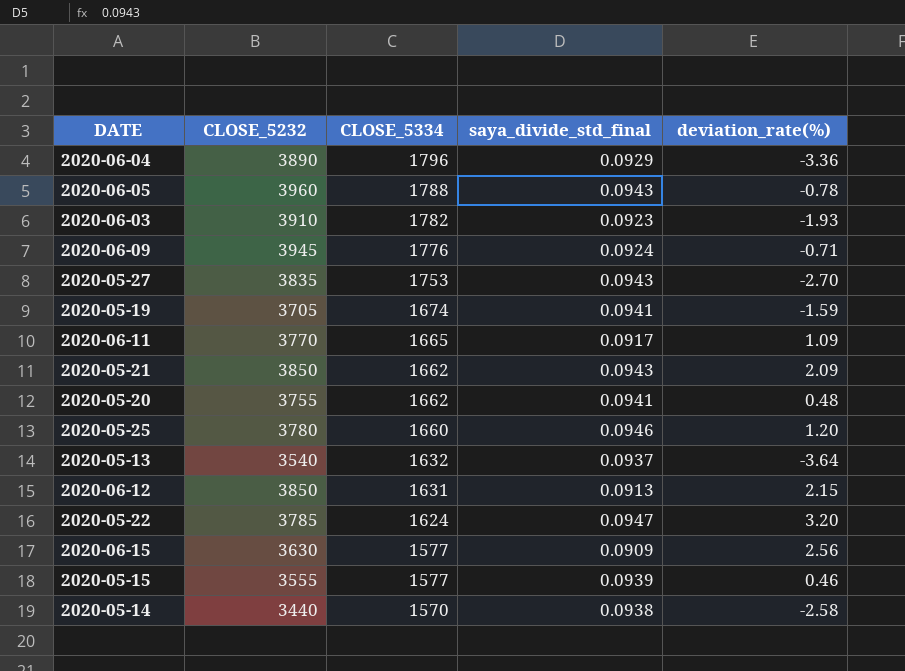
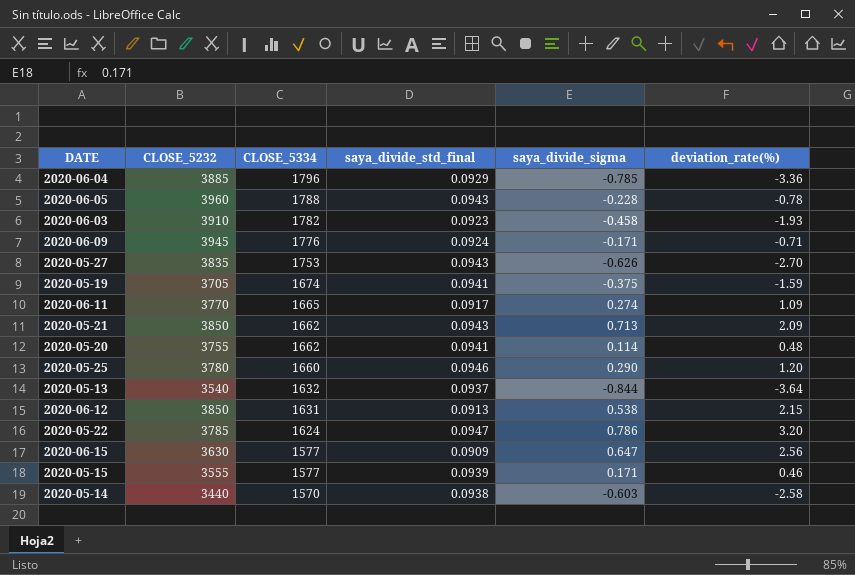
column saya_divide_sigma | position: none -> 5
2020-06-04 | CLOSE_5232: 3890 -> 3885

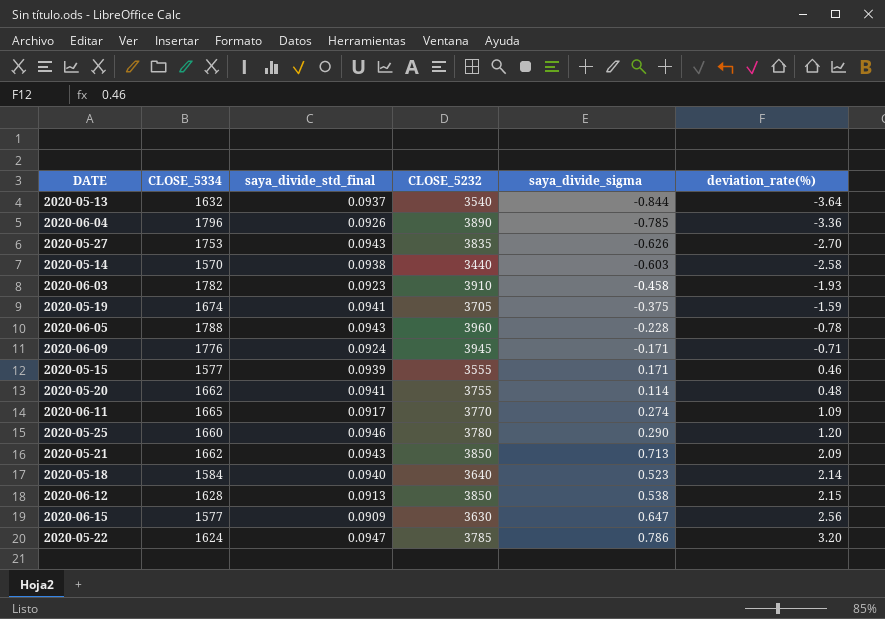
row order: CLOSE_5334 descending -> deviation_rate(%) ascending
column CLOSE_5232 | position: 2 -> 4
2020-06-04 | saya_divide_std_final: 0.0929 -> 0.0926
2020-06-04 | CLOSE_5232: 3885 -> 3890
row 2020-05-18: none -> 1584 | 0.0940 | 3640 | 0.523 | 2.14
2020-06-12 | CLOSE_5334: 1631 -> 1628

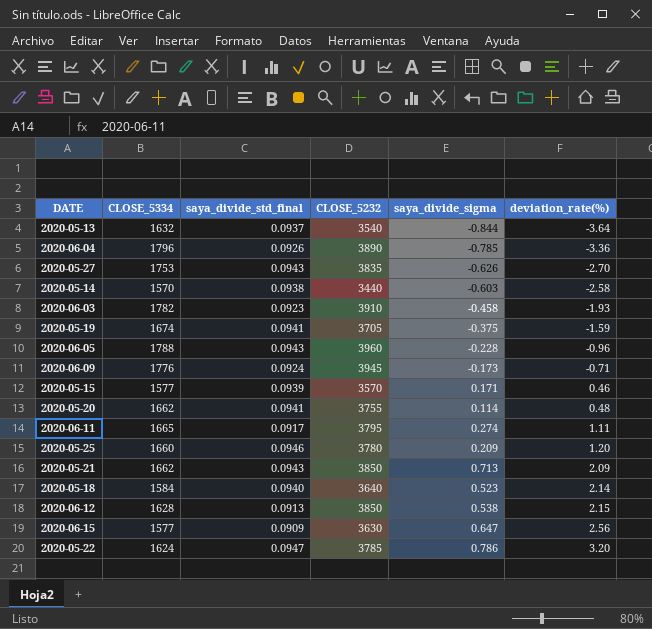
2020-06-05 | deviation_rate(%): -0.78 -> -0.96
2020-06-09 | saya_divide_sigma: -0.171 -> -0.173
2020-05-15 | CLOSE_5232: 3555 -> 3570
2020-06-11 | CLOSE_5232: 3770 -> 3795
2020-06-11 | deviation_rate(%): 1.09 -> 1.11
2020-05-25 | saya_divide_sigma: 0.290 -> 0.209

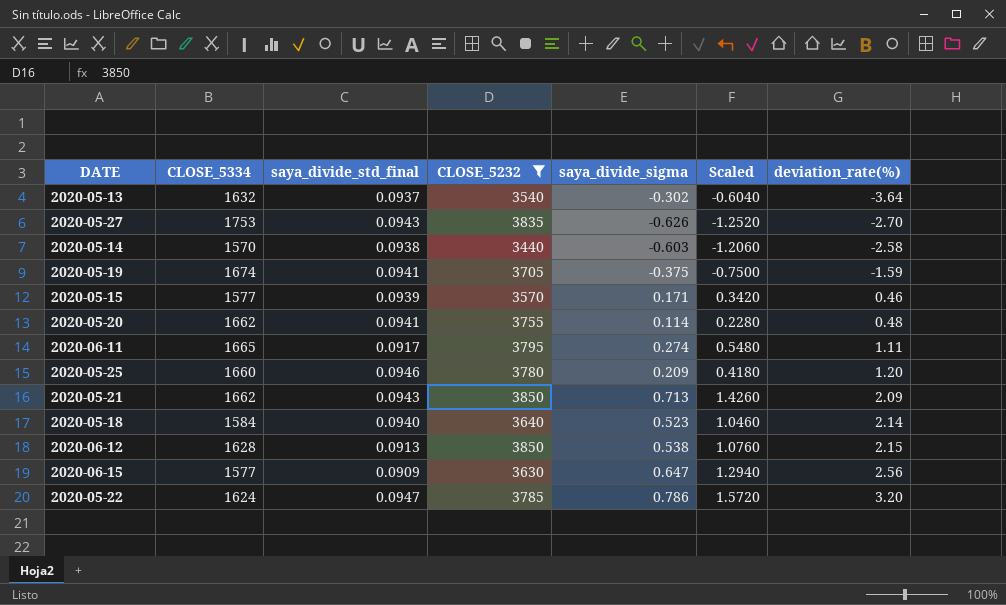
filter: none -> CLOSE_5232 <= 3850
column Scaled | formula: none -> [saya_divide_sigma] * 2
2020-05-13 | saya_divide_sigma: -0.844 -> -0.302

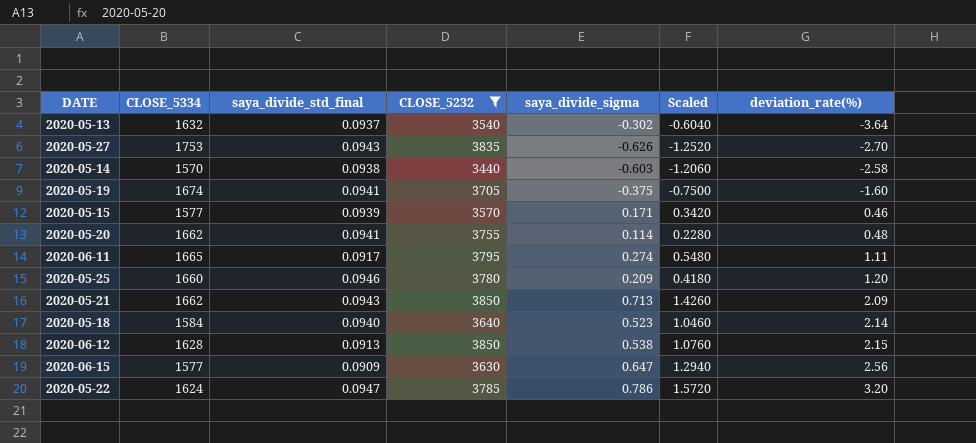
2020-05-19 | deviation_rate(%): -1.59 -> -1.60

